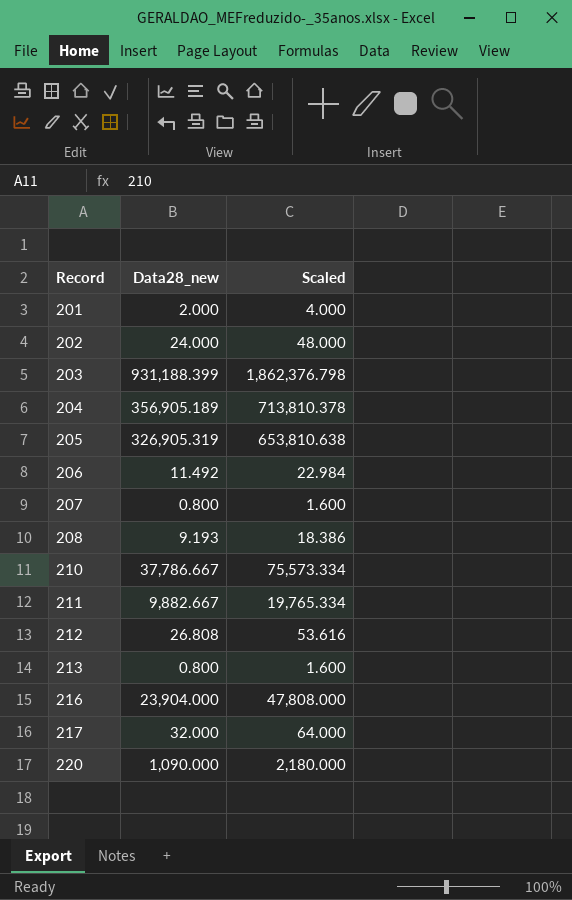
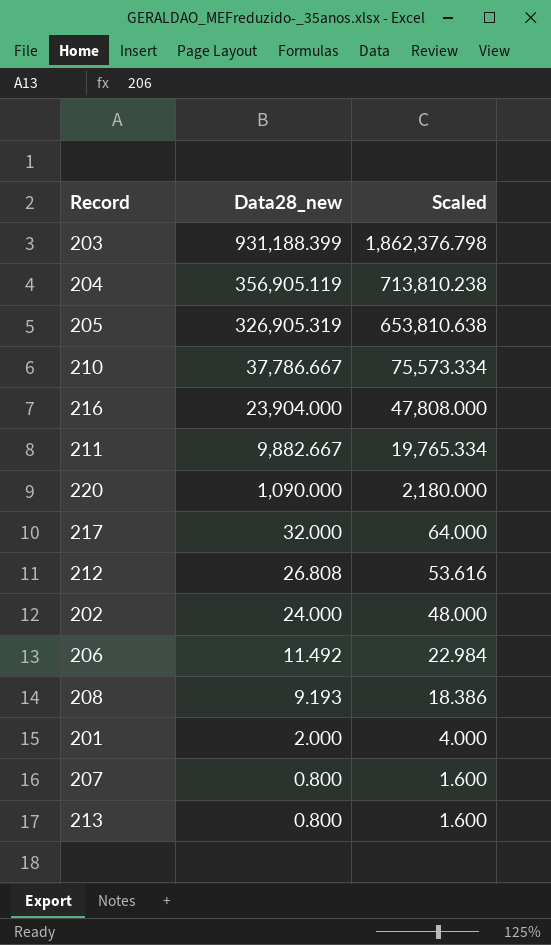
row order: Record ascending -> Data28_new descending
204 | Data28_new: 356,905.189 -> 356,905.119
204 | Scaled: 713,810.378 -> 713,810.238

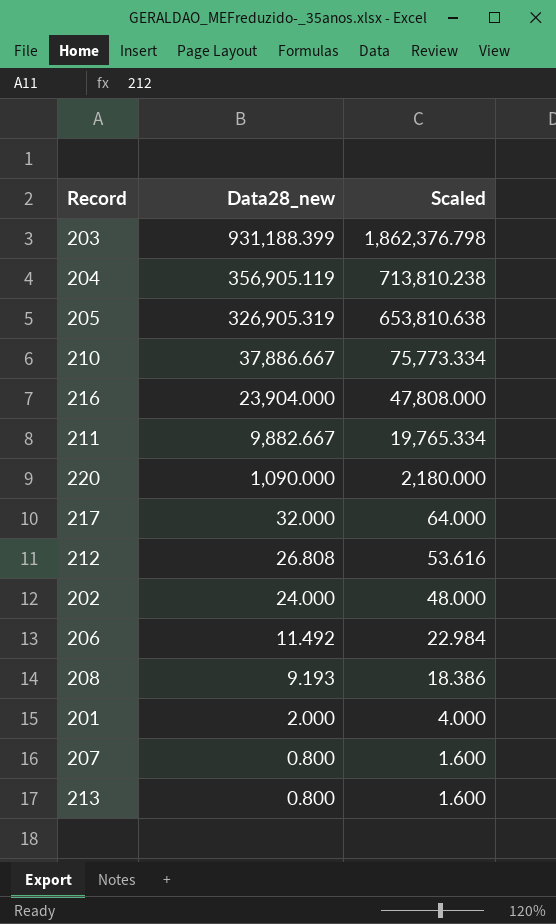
210 | Data28_new: 37,786.667 -> 37,886.667
210 | Scaled: 75,573.334 -> 75,773.334

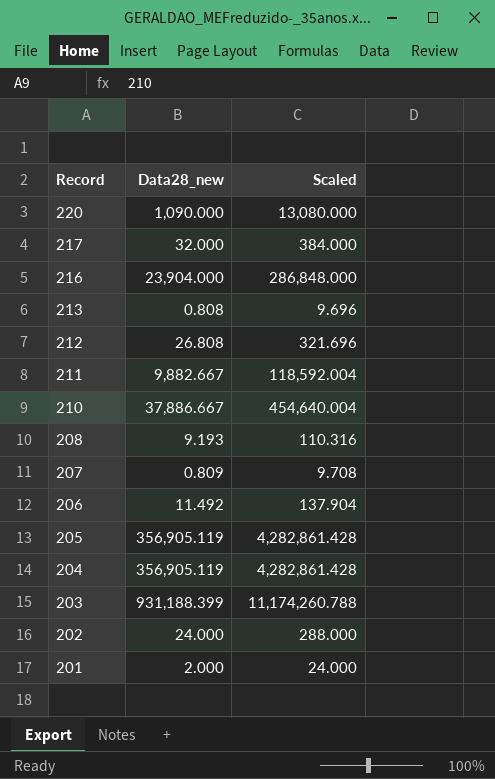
row order: Data28_new descending -> Record descending
column Scaled | formula: [Data28_new] * 2 -> [Data28_new] * 12
213 | Data28_new: 0.800 -> 0.808
207 | Data28_new: 0.800 -> 0.809
205 | Data28_new: 326,905.319 -> 356,905.119

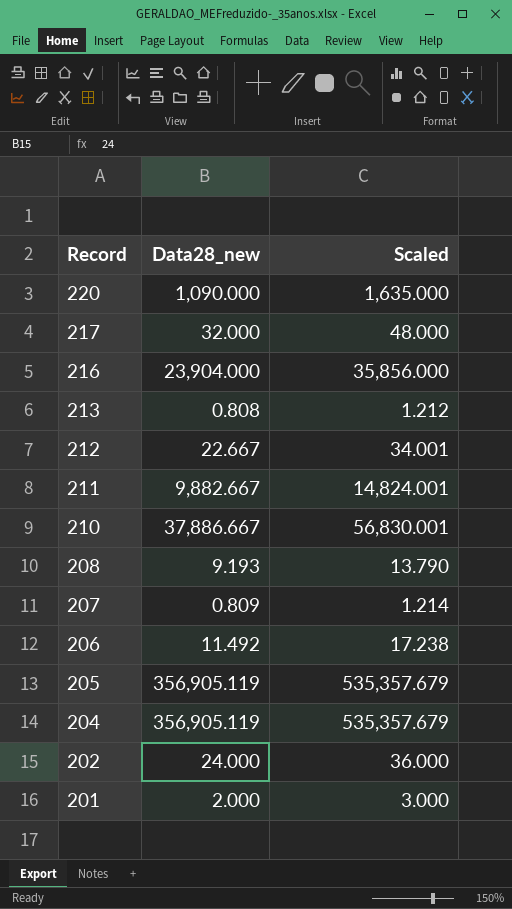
column Scaled | formula: [Data28_new] * 12 -> [Data28_new] * 1.5
row 203: 931,188.399 | 11,174,260.788 -> none
212 | Data28_new: 26.808 -> 22.667

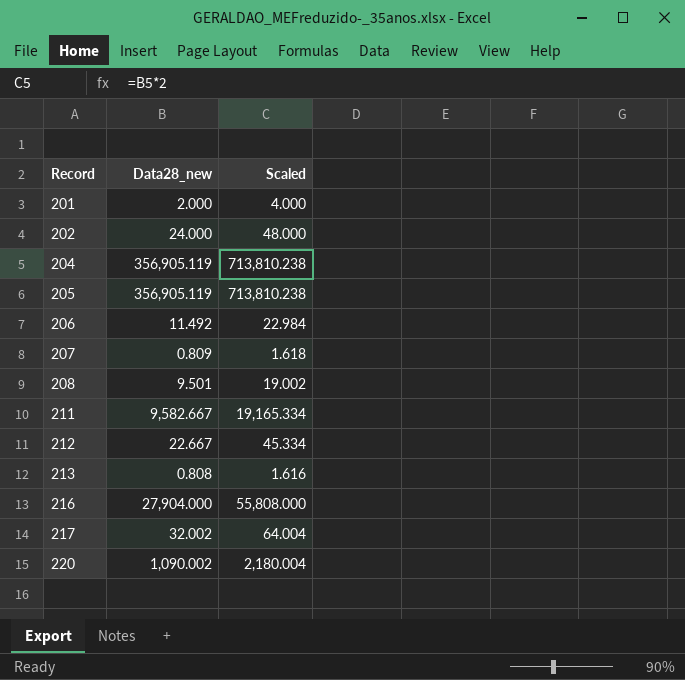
row order: Record descending -> Record ascending
column Scaled | formula: [Data28_new] * 1.5 -> [Data28_new] * 2
row 210: 37,886.667 | 56,830.001 -> none
208 | Data28_new: 9.193 -> 9.501
211 | Data28_new: 9,882.667 -> 9,582.667
216 | Data28_new: 23,904.000 -> 27,904.000
217 | Data28_new: 32.000 -> 32.002
220 | Data28_new: 1,090.000 -> 1,090.002

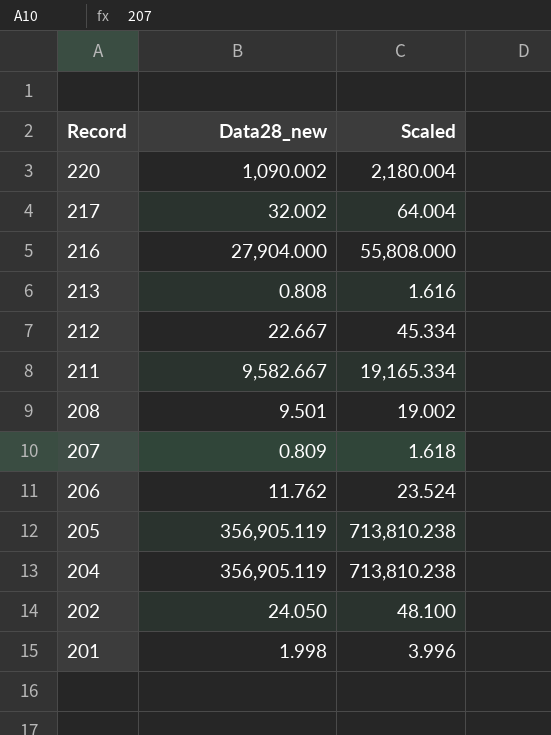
row order: Record ascending -> Record descending
206 | Data28_new: 11.492 -> 11.762
206 | Scaled: 22.984 -> 23.524
202 | Data28_new: 24.000 -> 24.050
202 | Scaled: 48.000 -> 48.100
201 | Data28_new: 2.000 -> 1.998
201 | Scaled: 4.000 -> 3.996

